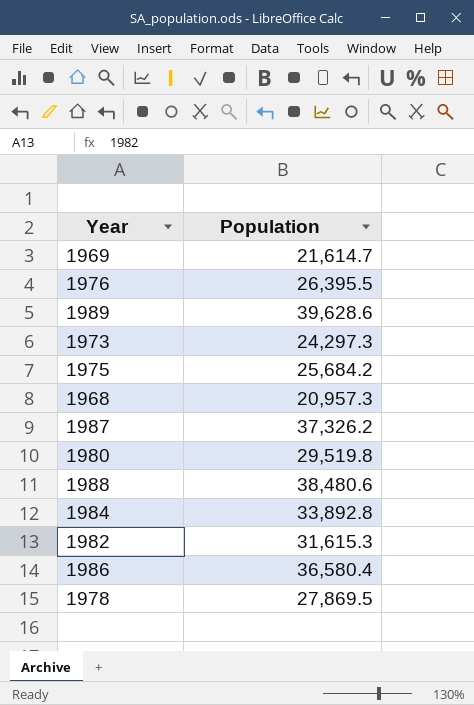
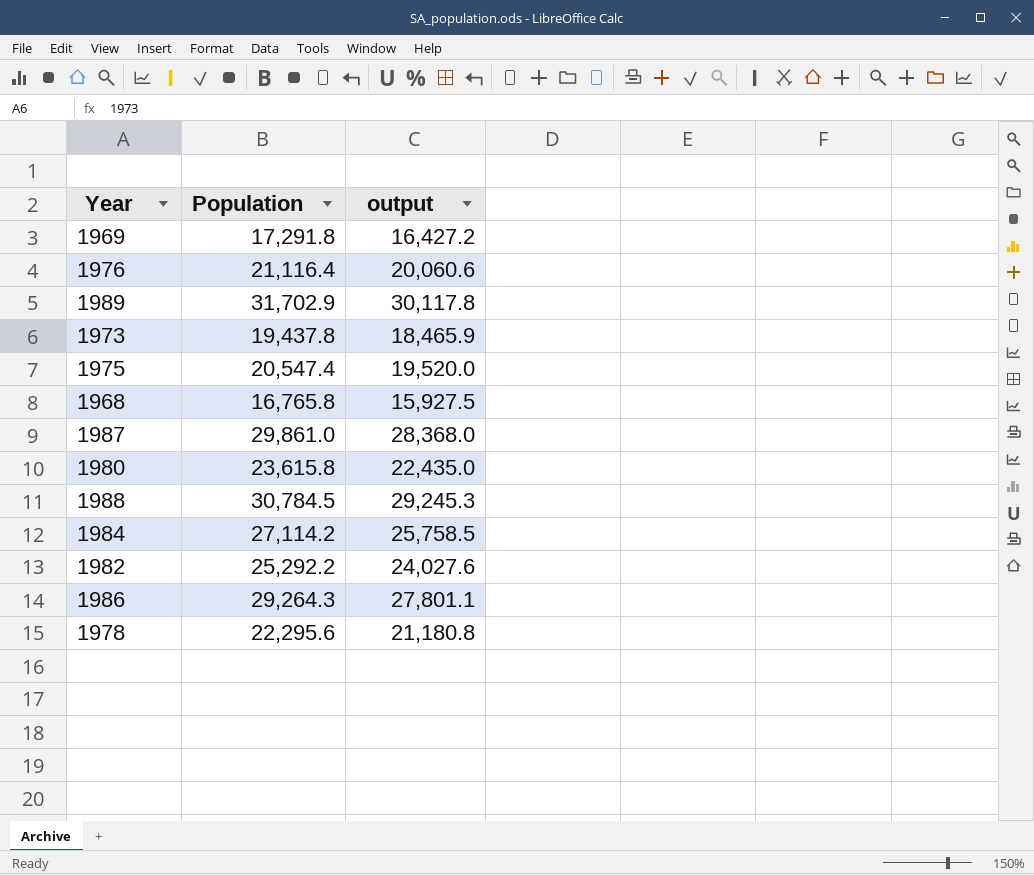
column output | formula: none -> [Population] * 0.95
1969 | Population: 21,614.7 -> 17,291.8
1976 | Population: 26,395.5 -> 21,116.4
1989 | Population: 39,628.6 -> 31,702.9
1973 | Population: 24,297.3 -> 19,437.8
1975 | Population: 25,684.2 -> 20,547.4
1968 | Population: 20,957.3 -> 16,765.8
1987 | Population: 37,326.2 -> 29,861.0
1980 | Population: 29,519.8 -> 23,615.8
1988 | Population: 38,480.6 -> 30,784.5
1984 | Population: 33,892.8 -> 27,114.2
1982 | Population: 31,615.3 -> 25,292.2
1986 | Population: 36,580.4 -> 29,264.3
1978 | Population: 27,869.5 -> 22,295.6

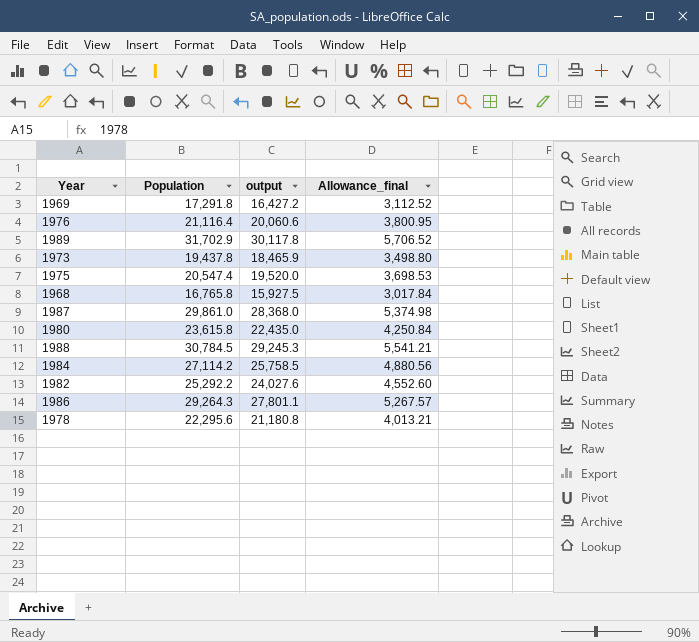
column Allowance_final | formula: none -> [Population] * 0.18

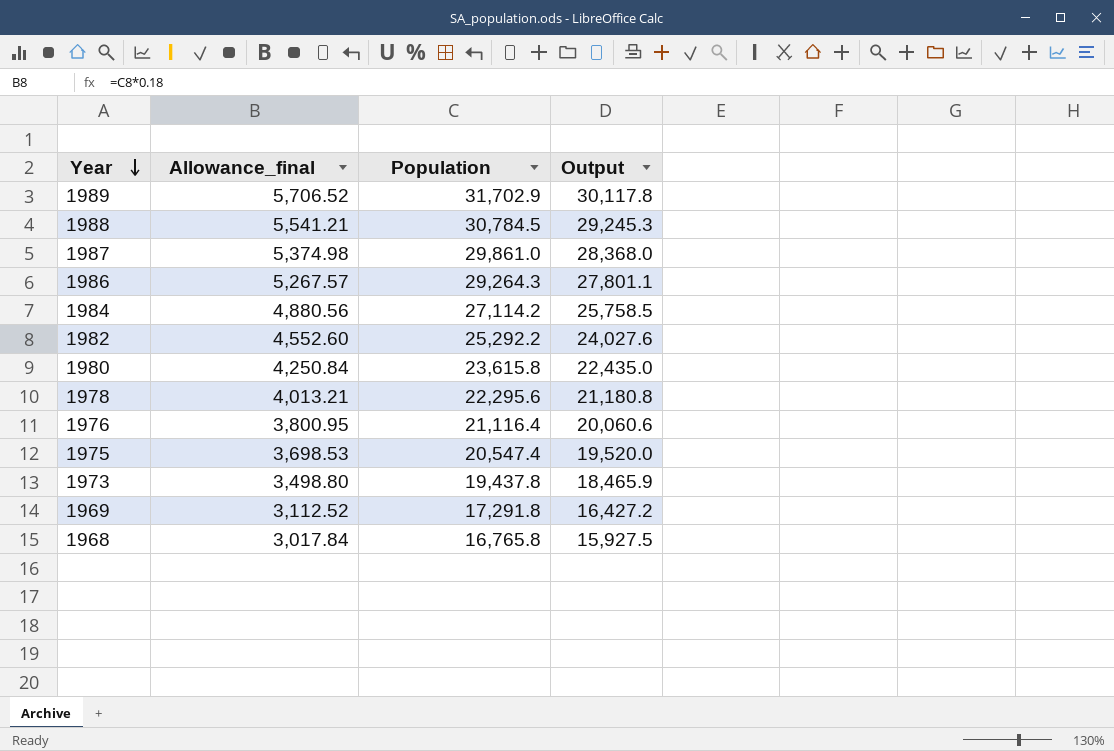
row order: none -> Year descending
column Allowance_final | position: 4 -> 2
column name: output -> Output

